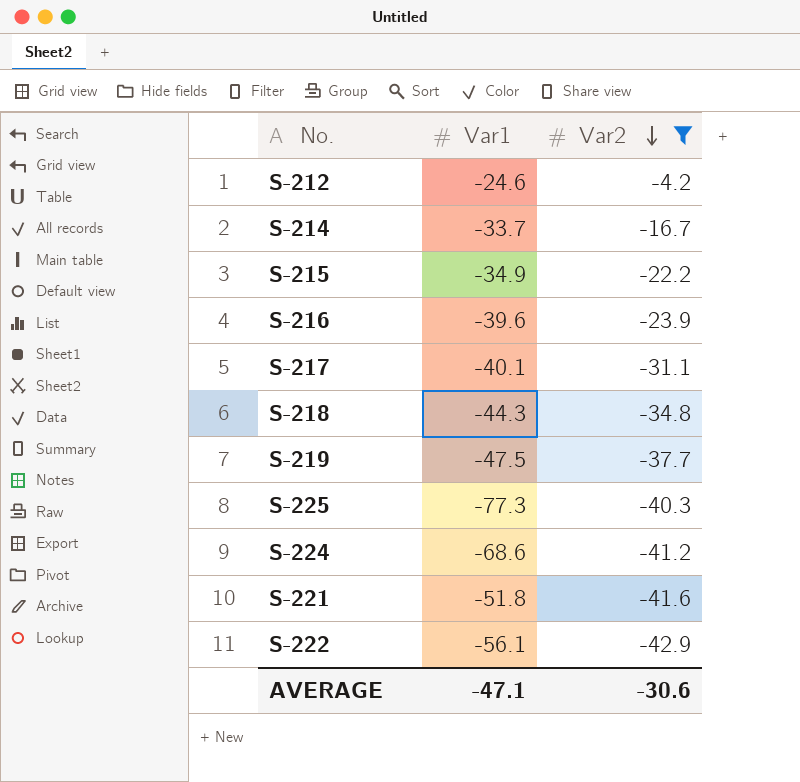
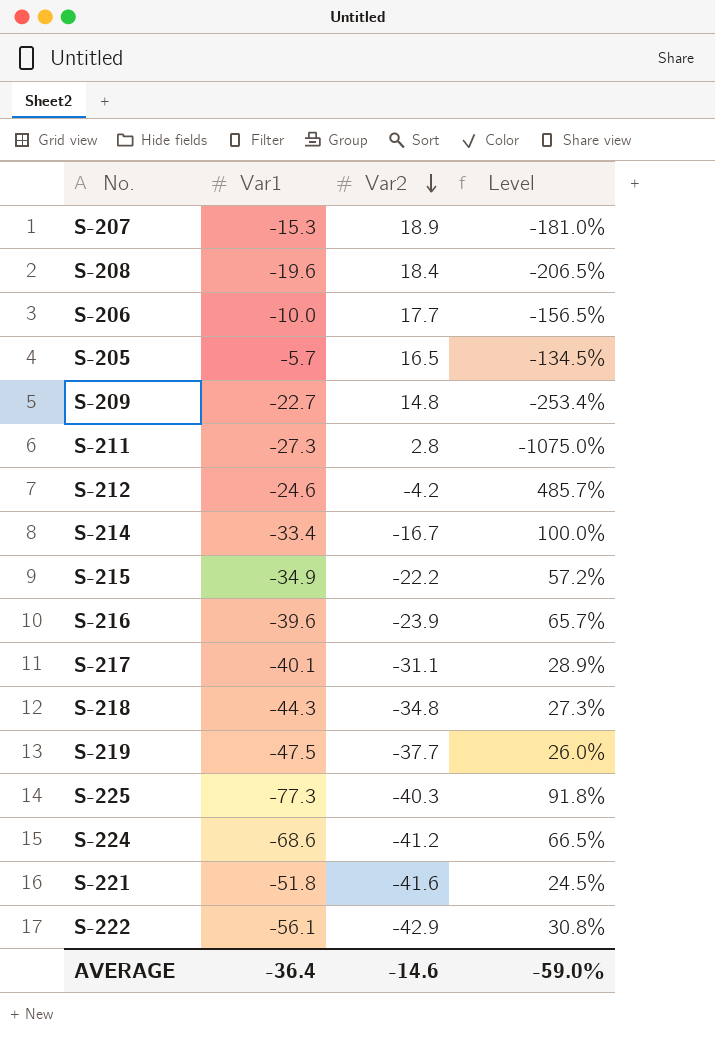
filter: Var2 <= -4.2 -> none
column Level | formula: none -> ([Var1] - [Var2]) / [Var2]
S-214 | Var1: -33.7 -> -33.4
AVERAGE | Var1: -47.1 -> -36.4
AVERAGE | Var2: -30.6 -> -14.6

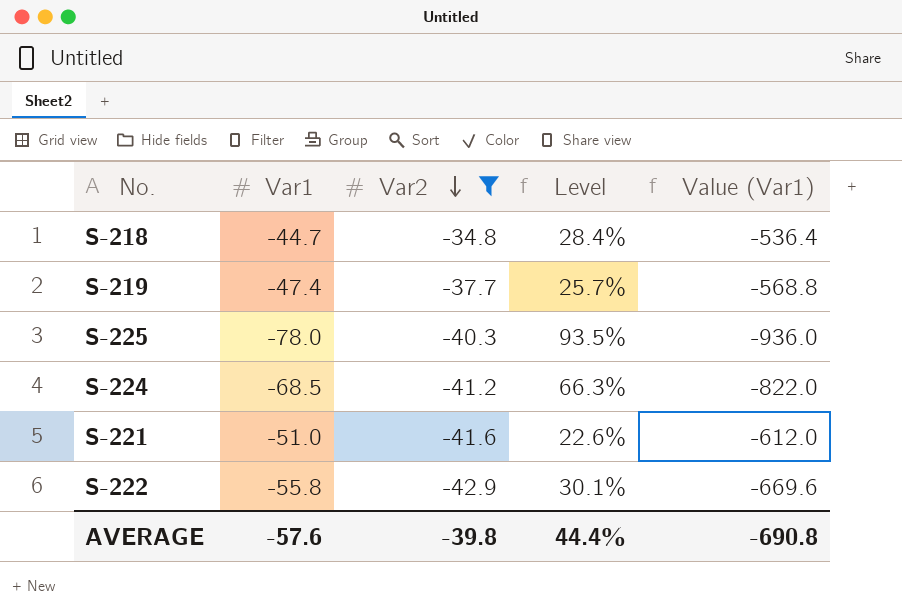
filter: none -> Var2 <= -34.8
column Value (Var1) | formula: none -> [Var1] * 12
S-218 | Var1: -44.3 -> -44.7
S-218 | Level: 27.3% -> 28.4%
S-219 | Var1: -47.5 -> -47.4
S-219 | Level: 26.0% -> 25.7%
S-225 | Var1: -77.3 -> -78.0
S-225 | Level: 91.8% -> 93.5%
S-224 | Var1: -68.6 -> -68.5
S-224 | Level: 66.5% -> 66.3%
S-221 | Var1: -51.8 -> -51.0
S-221 | Level: 24.5% -> 22.6%
S-222 | Var1: -56.1 -> -55.8
S-222 | Level: 30.8% -> 30.1%
AVERAGE | Var1: -36.4 -> -57.6
AVERAGE | Var2: -14.6 -> -39.8
AVERAGE | Level: -59.0% -> 44.4%

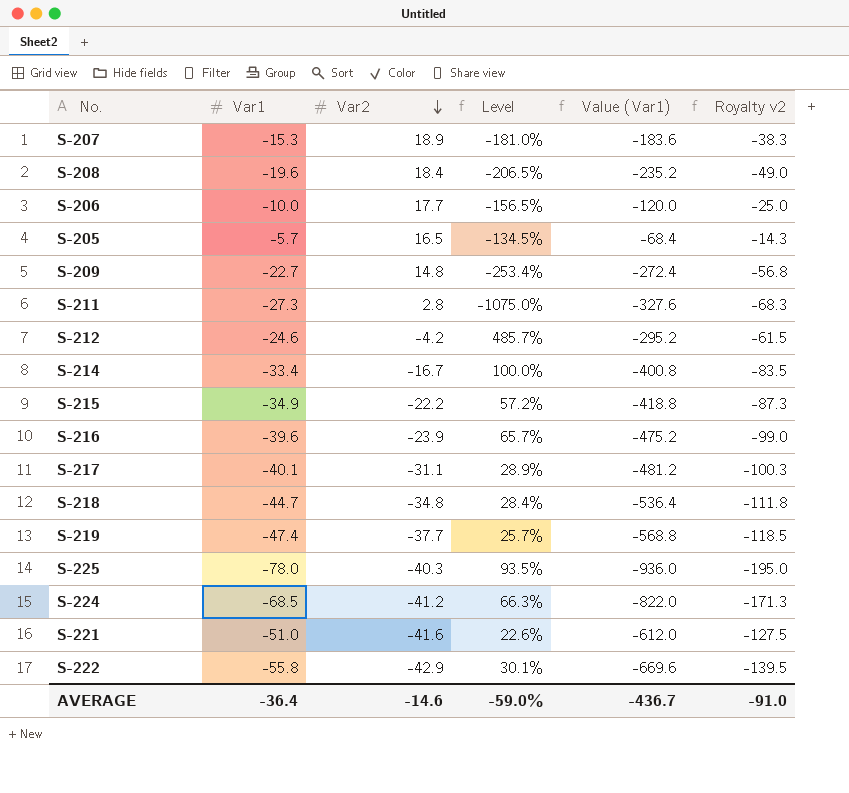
filter: Var2 <= -34.8 -> none
column Royalty v2 | formula: none -> [Var1] * 2.5
AVERAGE | Var1: -57.6 -> -36.4
AVERAGE | Var2: -39.8 -> -14.6
AVERAGE | Level: 44.4% -> -59.0%
AVERAGE | Value (Var1): -690.8 -> -436.7

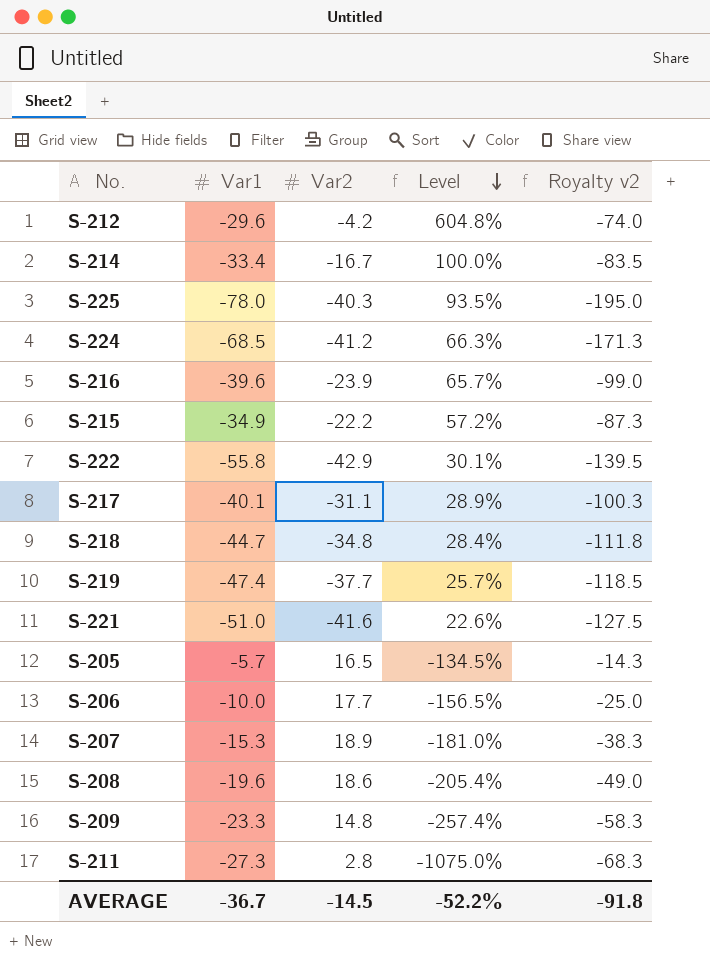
row order: Var2 descending -> Level descending
column Value (Var1) | formula: [Var1] * 12 -> none
S-212 | Var1: -24.6 -> -29.6
S-212 | Level: 485.7% -> 604.8%
S-212 | Royalty v2: -61.5 -> -74.0
S-208 | Var2: 18.4 -> 18.6
S-208 | Level: -206.5% -> -205.4%
S-209 | Var1: -22.7 -> -23.3
S-209 | Level: -253.4% -> -257.4%
S-209 | Royalty v2: -56.8 -> -58.3
AVERAGE | Var1: -36.4 -> -36.7
AVERAGE | Var2: -14.6 -> -14.5
AVERAGE | Level: -59.0% -> -52.2%
AVERAGE | Royalty v2: -91.0 -> -91.8

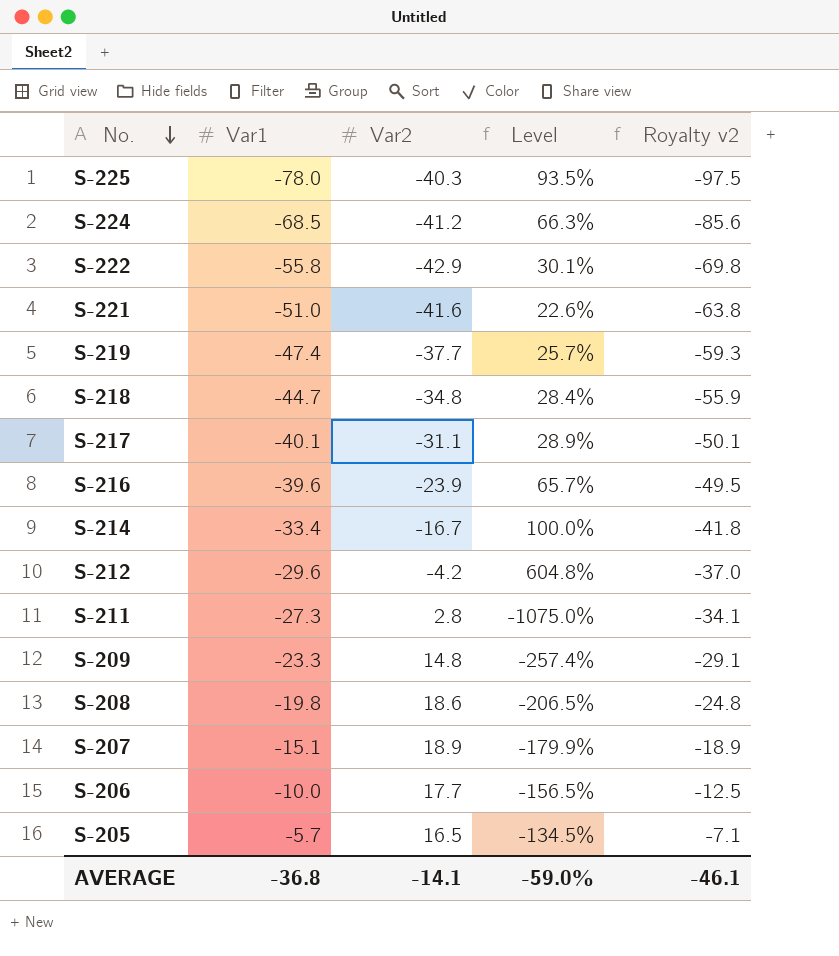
row order: Level descending -> No. descending
column Royalty v2 | formula: [Var1] * 2.5 -> [Var1] * 1.25
row S-215: -34.9 | -22.2 | 57.2% | -87.3 -> none
S-208 | Var1: -19.6 -> -19.8
S-208 | Level: -205.4% -> -206.5%
S-207 | Var1: -15.3 -> -15.1
S-207 | Level: -181.0% -> -179.9%
AVERAGE | Var1: -36.7 -> -36.8
AVERAGE | Var2: -14.5 -> -14.1
AVERAGE | Level: -52.2% -> -59.0%
AVERAGE | Royalty v2: -91.8 -> -46.1

